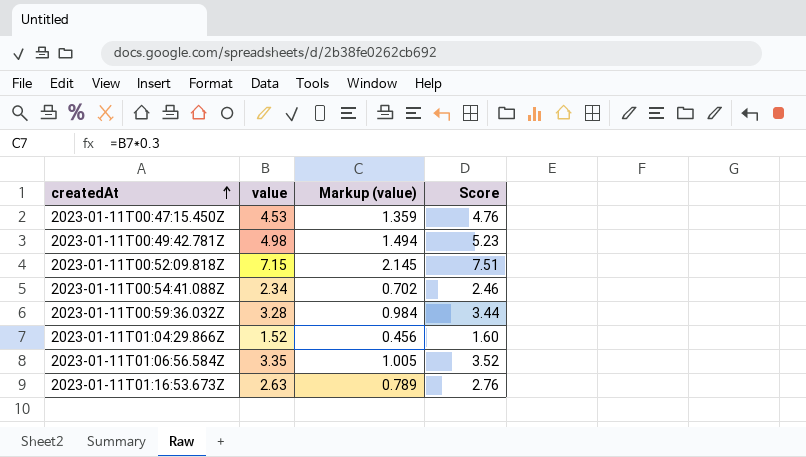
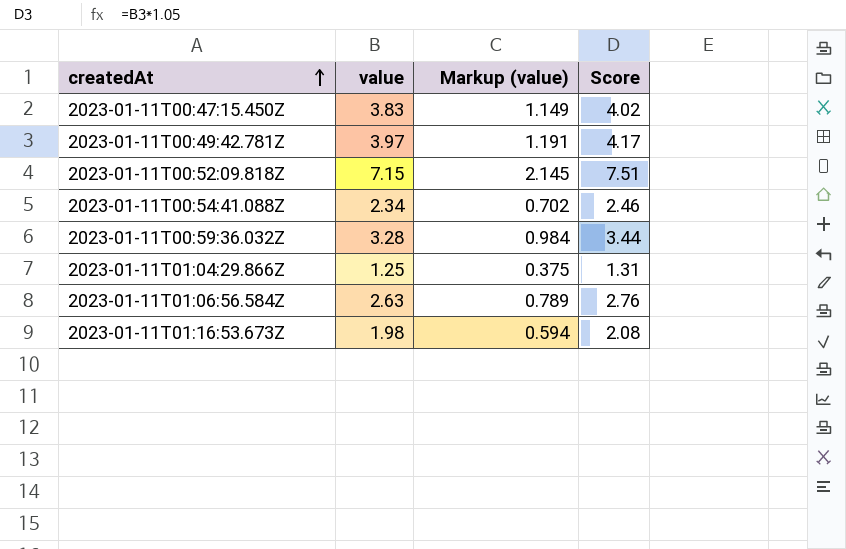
2023-01-11T00:47:15.450Z | value: 4.53 -> 3.83
2023-01-11T00:47:15.450Z | Markup (value): 1.359 -> 1.149
2023-01-11T00:47:15.450Z | Score: 4.76 -> 4.02
2023-01-11T00:49:42.781Z | value: 4.98 -> 3.97
2023-01-11T00:49:42.781Z | Markup (value): 1.494 -> 1.191
2023-01-11T00:49:42.781Z | Score: 5.23 -> 4.17
2023-01-11T01:04:29.866Z | value: 1.52 -> 1.25
2023-01-11T01:04:29.866Z | Markup (value): 0.456 -> 0.375
2023-01-11T01:04:29.866Z | Score: 1.60 -> 1.31
2023-01-11T01:06:56.584Z | value: 3.35 -> 2.63
2023-01-11T01:06:56.584Z | Markup (value): 1.005 -> 0.789
2023-01-11T01:06:56.584Z | Score: 3.52 -> 2.76
2023-01-11T01:16:53.673Z | value: 2.63 -> 1.98
2023-01-11T01:16:53.673Z | Markup (value): 0.789 -> 0.594
2023-01-11T01:16:53.673Z | Score: 2.76 -> 2.08

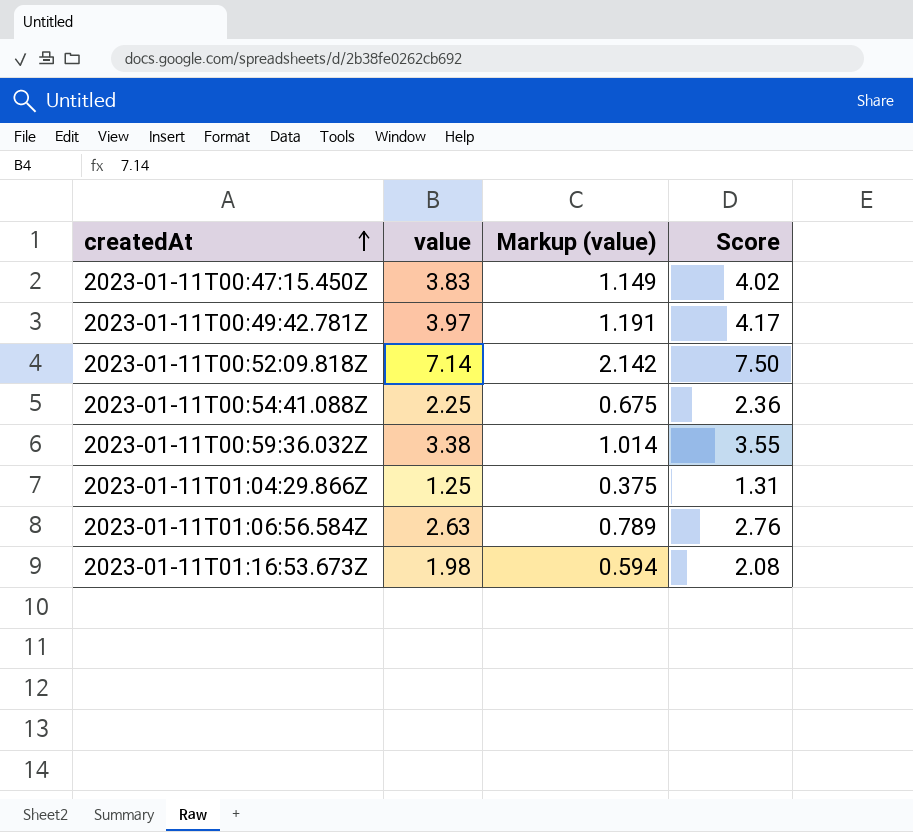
2023-01-11T00:52:09.818Z | value: 7.15 -> 7.14
2023-01-11T00:52:09.818Z | Markup (value): 2.145 -> 2.142
2023-01-11T00:52:09.818Z | Score: 7.51 -> 7.50
2023-01-11T00:54:41.088Z | value: 2.34 -> 2.25
2023-01-11T00:54:41.088Z | Markup (value): 0.702 -> 0.675
2023-01-11T00:54:41.088Z | Score: 2.46 -> 2.36
2023-01-11T00:59:36.032Z | value: 3.28 -> 3.38
2023-01-11T00:59:36.032Z | Markup (value): 0.984 -> 1.014
2023-01-11T00:59:36.032Z | Score: 3.44 -> 3.55

